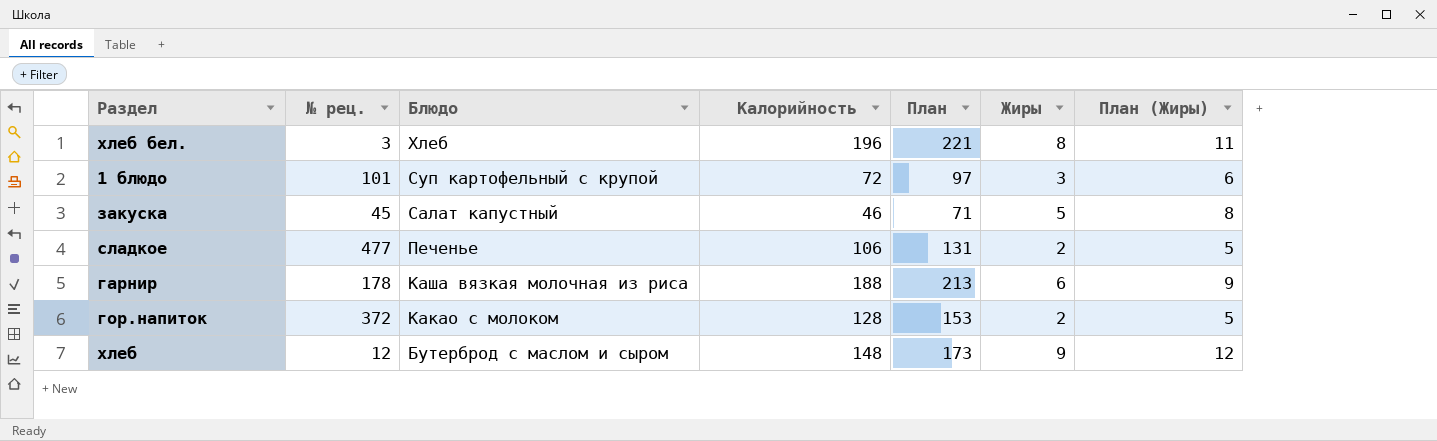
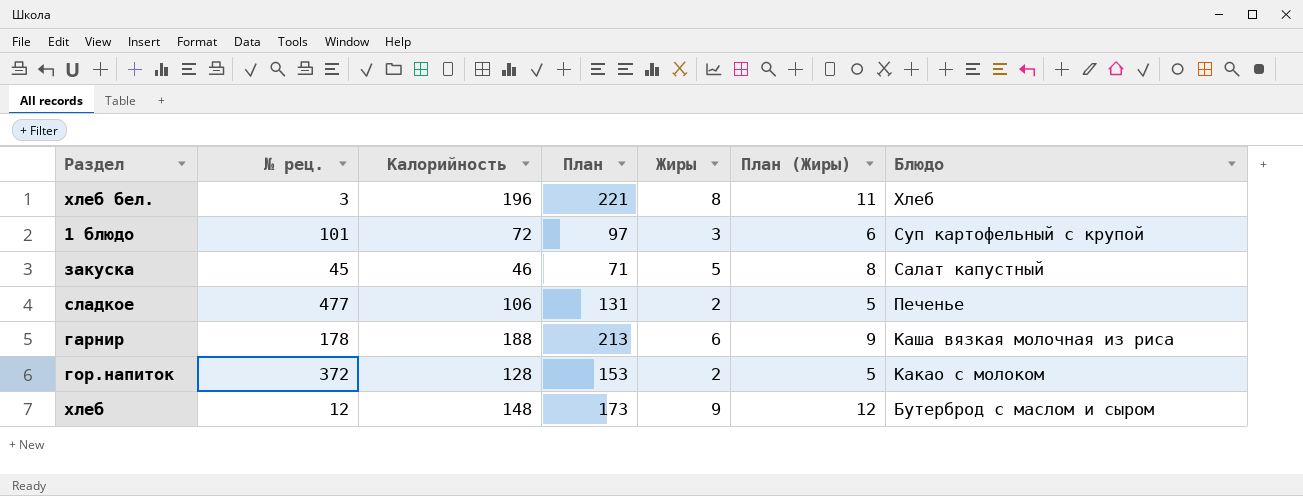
column Блюдо | position: 3 -> 7

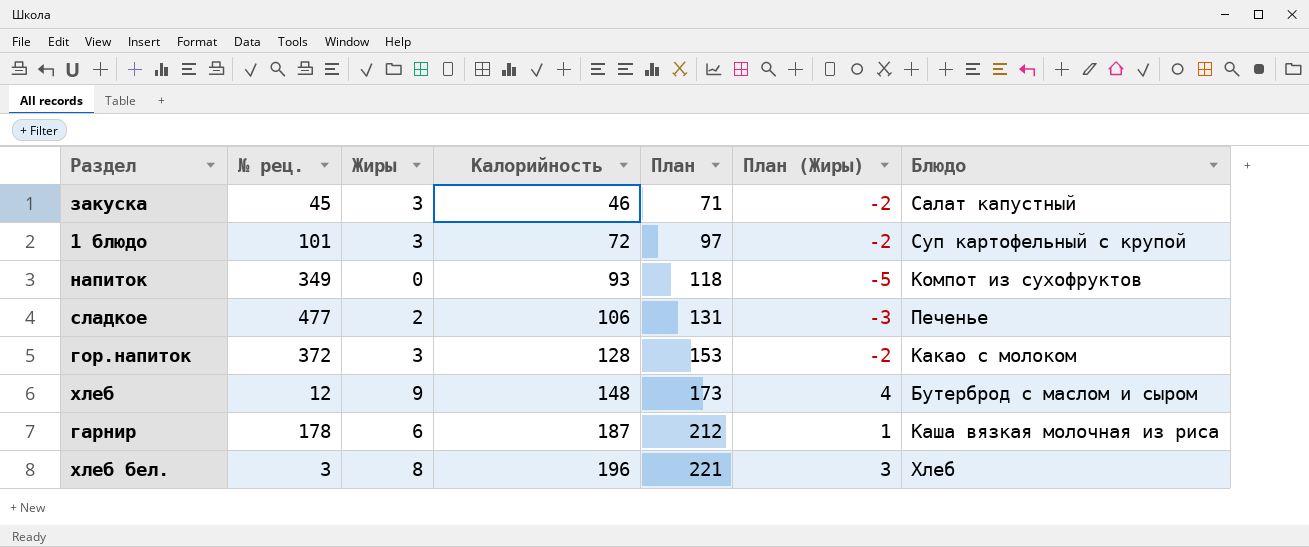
row order: Блюдо descending -> Калорийность ascending
column Жиры | position: 5 -> 3
column План (Жиры) | formula: [Жиры] + 3 -> [Жиры] - 5
закуска | Жиры: 5 -> 3
row напиток: none -> 349 | 0 | 93 | 118 | -5 | Компот из сухофруктов
гор.напиток | Жиры: 2 -> 3
гарнир | Калорийность: 188 -> 187
гарнир | План: 213 -> 212

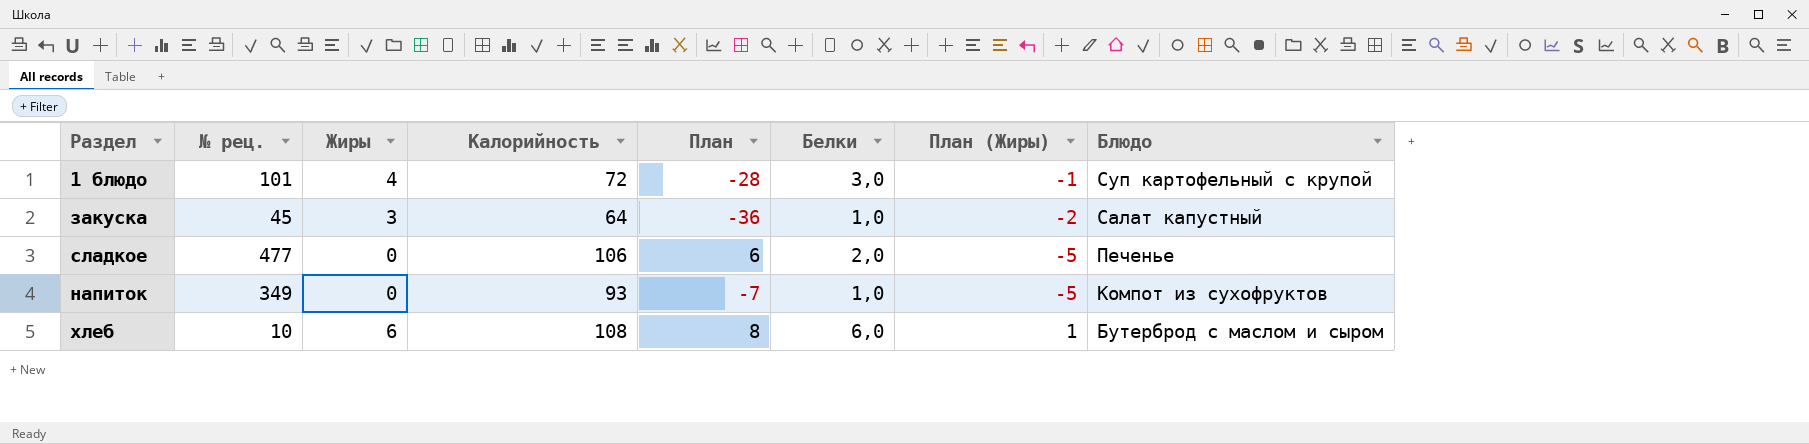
row order: Калорийность ascending -> Блюдо descending
column План | formula: [Калорийность] + 25 -> [Калорийность] - 100
column Белки | position: none -> 6
row гор.напиток: 372 | 3 | 128 | 153 | -2 | Какао с молоком -> none
row гарнир: 178 | 6 | 187 | 212 | 1 | Каша вязкая молочная из риса -> none
row хлеб бел.: 3 | 8 | 196 | 221 | 3 | Хлеб -> none
1 блюдо | Жиры: 3 -> 4
1 блюдо | План (Жиры): -2 -> -1
закуска | Калорийность: 46 -> 64
сладкое | Жиры: 2 -> 0
сладкое | План (Жиры): -3 -> -5
хлеб | № рец.: 12 -> 10
хлеб | Жиры: 9 -> 6
хлеб | Калорийность: 148 -> 108
хлеб | План (Жиры): 4 -> 1

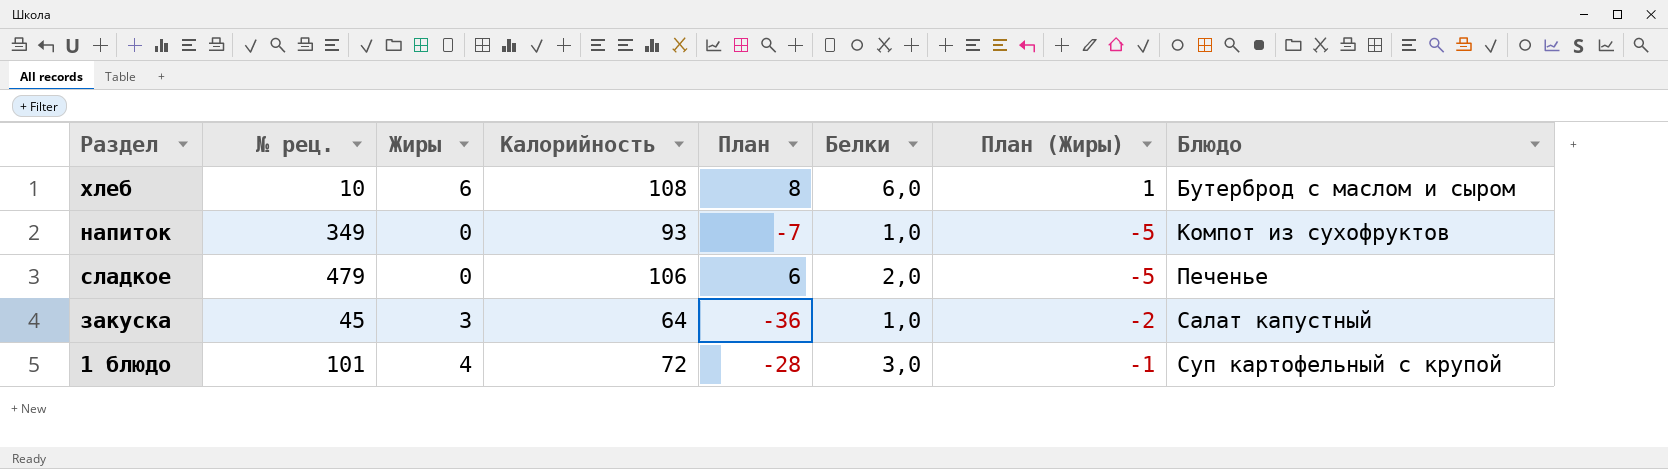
row order: Блюдо descending -> Блюдо ascending
сладкое | № рец.: 477 -> 479

